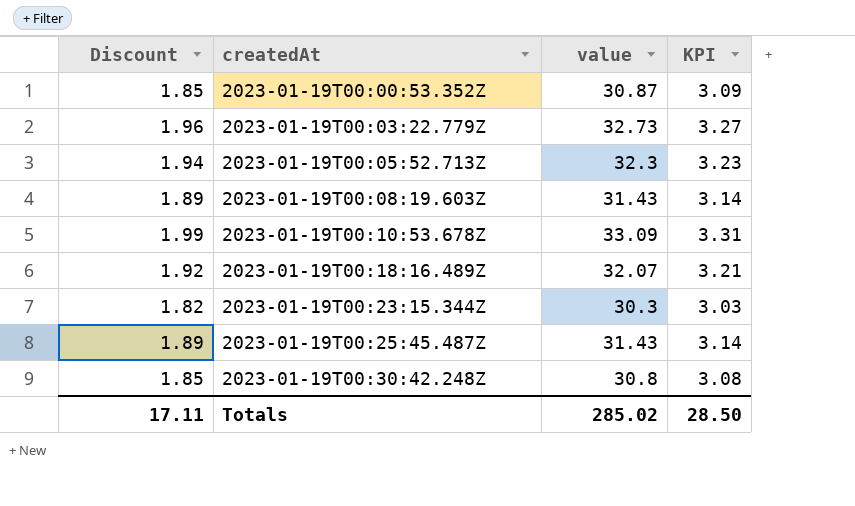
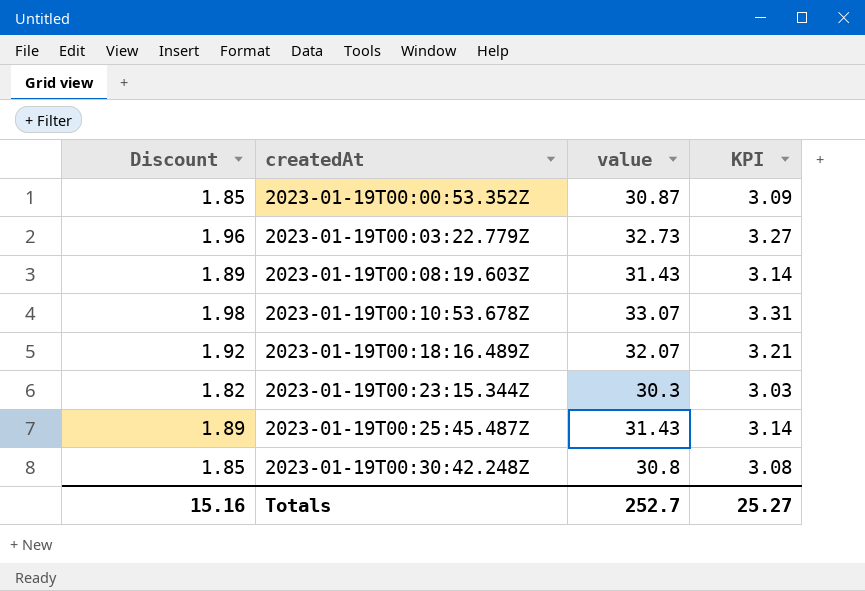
row 2023-01-19T00:05:52.713Z: 1.94 | 32.3 | 3.23 -> none
2023-01-19T00:10:53.678Z | Discount: 1.99 -> 1.98
2023-01-19T00:10:53.678Z | value: 33.09 -> 33.07
Totals | Discount: 17.11 -> 15.16
Totals | value: 285.02 -> 252.7
Totals | KPI: 28.50 -> 25.27

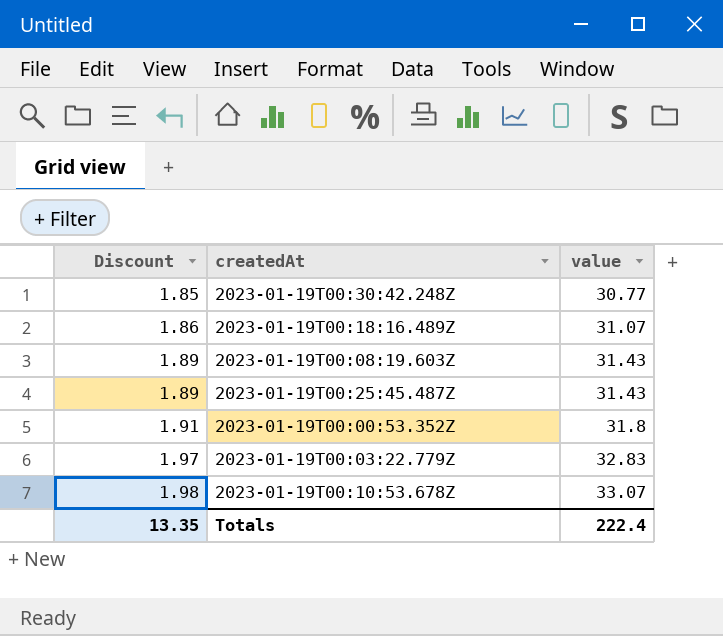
row order: createdAt ascending -> Discount ascending
column KPI | formula: [value] * 0.1 -> none
row 2023-01-19T00:23:15.344Z: 1.82 | 30.3 | 3.03 -> none
2023-01-19T00:30:42.248Z | value: 30.8 -> 30.77
2023-01-19T00:18:16.489Z | Discount: 1.92 -> 1.86
2023-01-19T00:18:16.489Z | value: 32.07 -> 31.07
2023-01-19T00:00:53.352Z | Discount: 1.85 -> 1.91
2023-01-19T00:00:53.352Z | value: 30.87 -> 31.8
2023-01-19T00:03:22.779Z | Discount: 1.96 -> 1.97
2023-01-19T00:03:22.779Z | value: 32.73 -> 32.83
Totals | Discount: 15.16 -> 13.35
Totals | value: 252.7 -> 222.4

